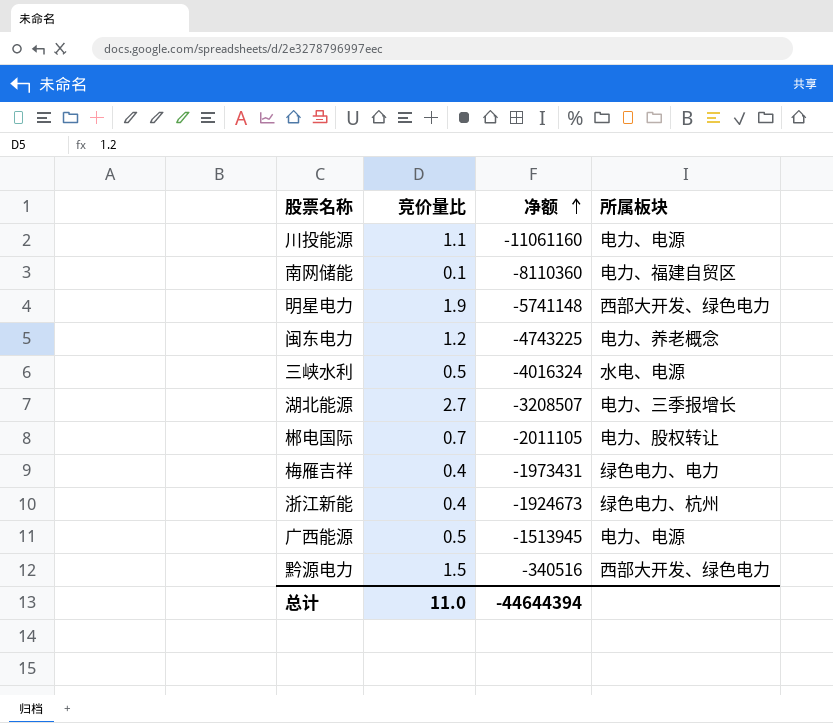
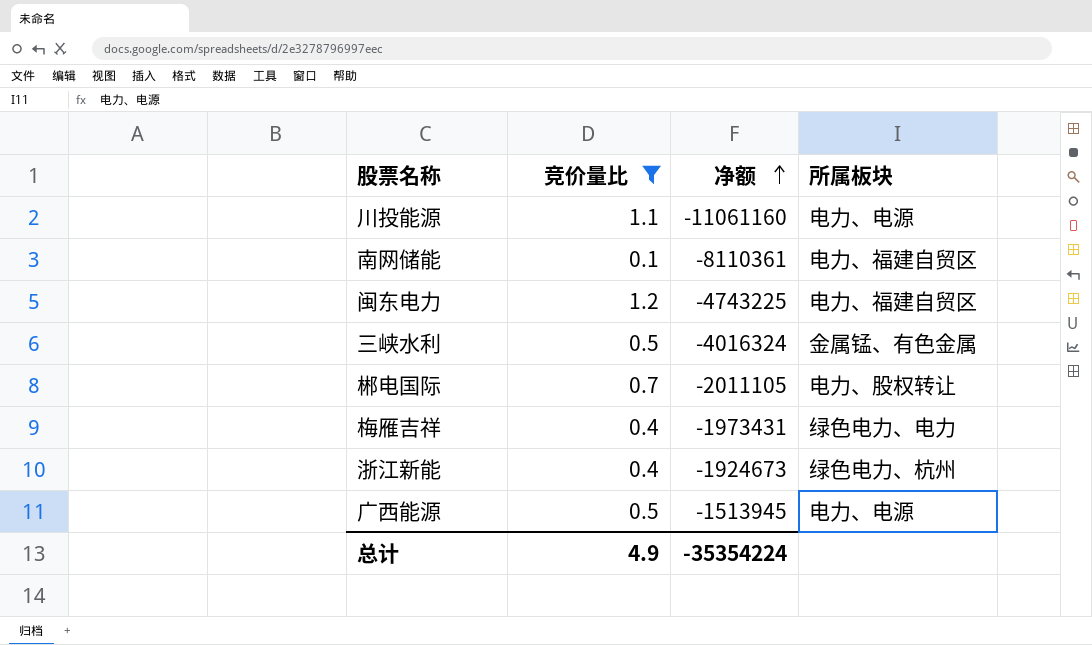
filter: none -> 竞价量比 <= 1.2
南网储能 | 净额: -8110360 -> -8110361
闽东电力 | 所属板块: 电力、养老概念 -> 电力、福建自贸区
三峡水利 | 所属板块: 水电、电源 -> 金属锰、有色金属
总计 | 竞价量比: 11.0 -> 4.9
总计 | 净额: -44644394 -> -35354224

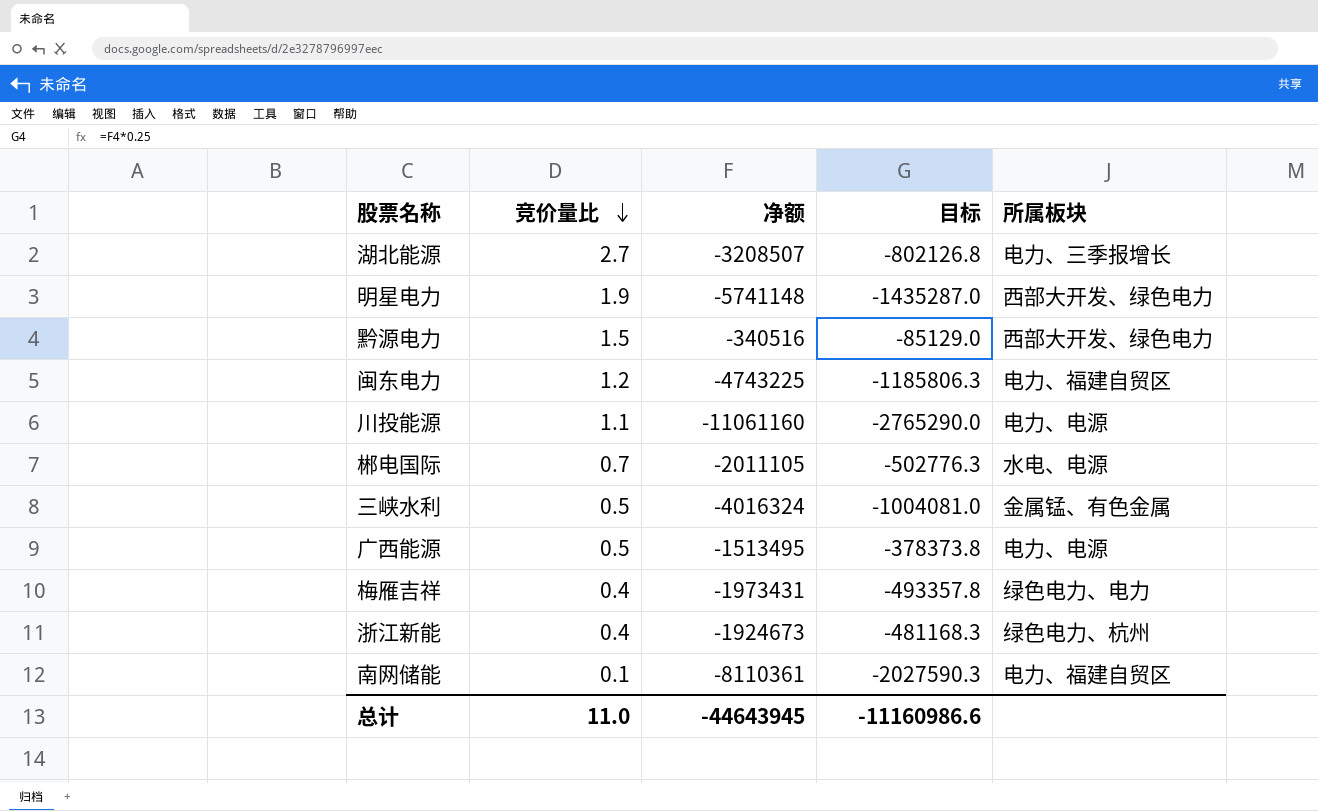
filter: 竞价量比 <= 1.2 -> none
row order: 净额 ascending -> 竞价量比 descending
column 目标 | formula: none -> [净额] * 0.25
郴电国际 | 所属板块: 电力、股权转让 -> 水电、电源
广西能源 | 净额: -1513945 -> -1513495
总计 | 竞价量比: 4.9 -> 11.0
总计 | 净额: -35354224 -> -44643945

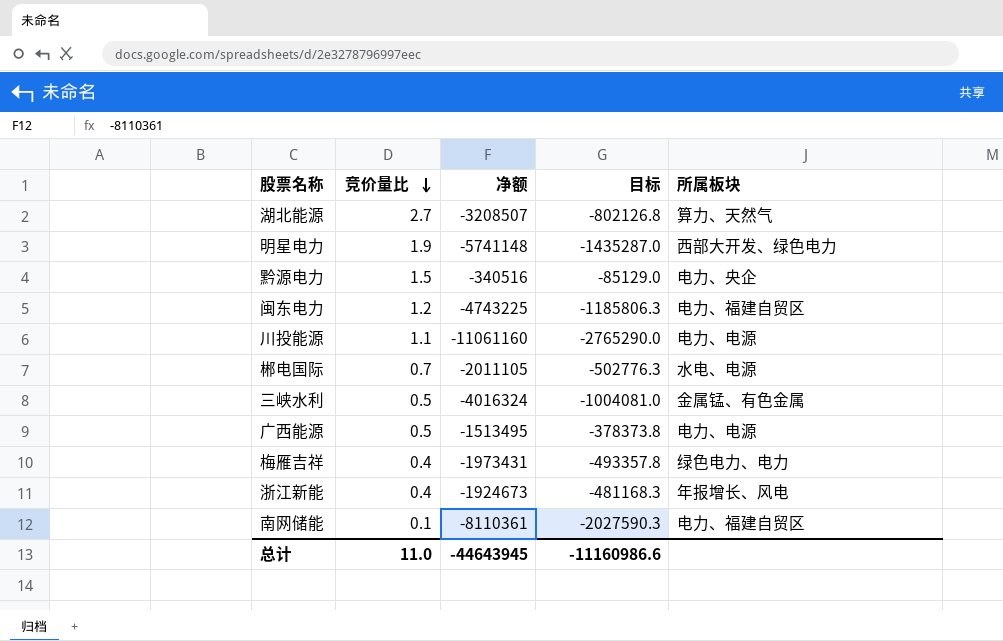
湖北能源 | 所属板块: 电力、三季报增长 -> 算力、天然气
黔源电力 | 所属板块: 西部大开发、绿色电力 -> 电力、央企
浙江新能 | 所属板块: 绿色电力、杭州 -> 年报增长、风电

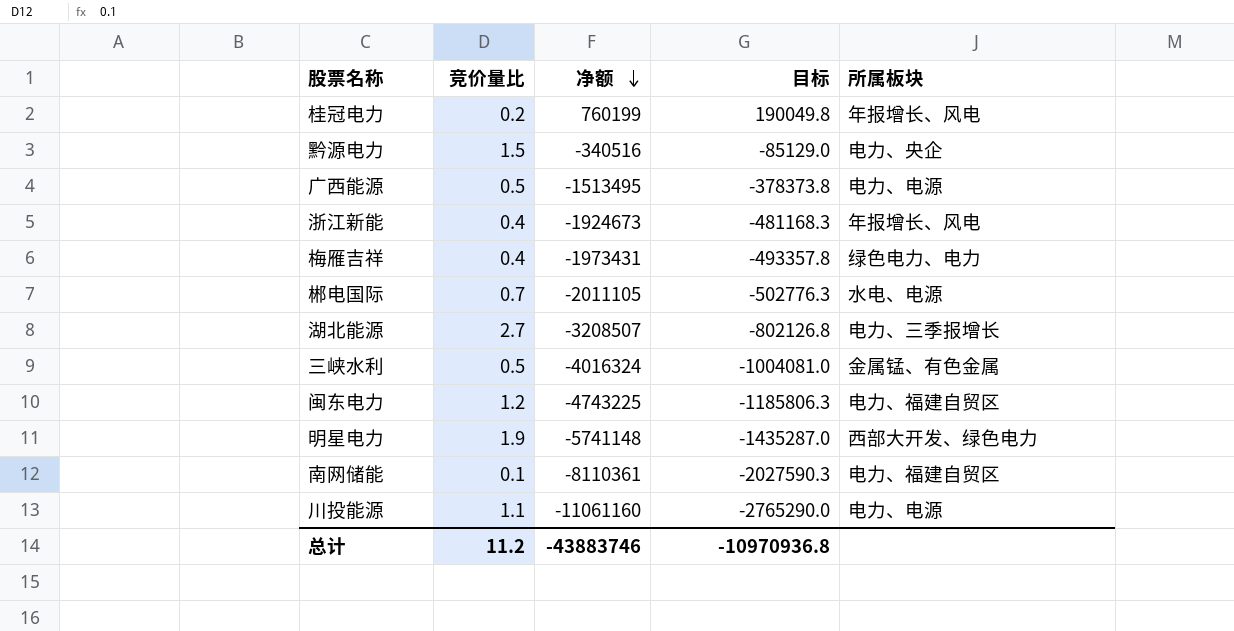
row order: 竞价量比 descending -> 净额 descending
row 桂冠电力: none -> 0.2 | 760199 | 190049.8 | 年报增长、风电
湖北能源 | 所属板块: 算力、天然气 -> 电力、三季报增长
总计 | 竞价量比: 11.0 -> 11.2
总计 | 净额: -44643945 -> -43883746
总计 | 目标: -11160986.6 -> -10970936.8

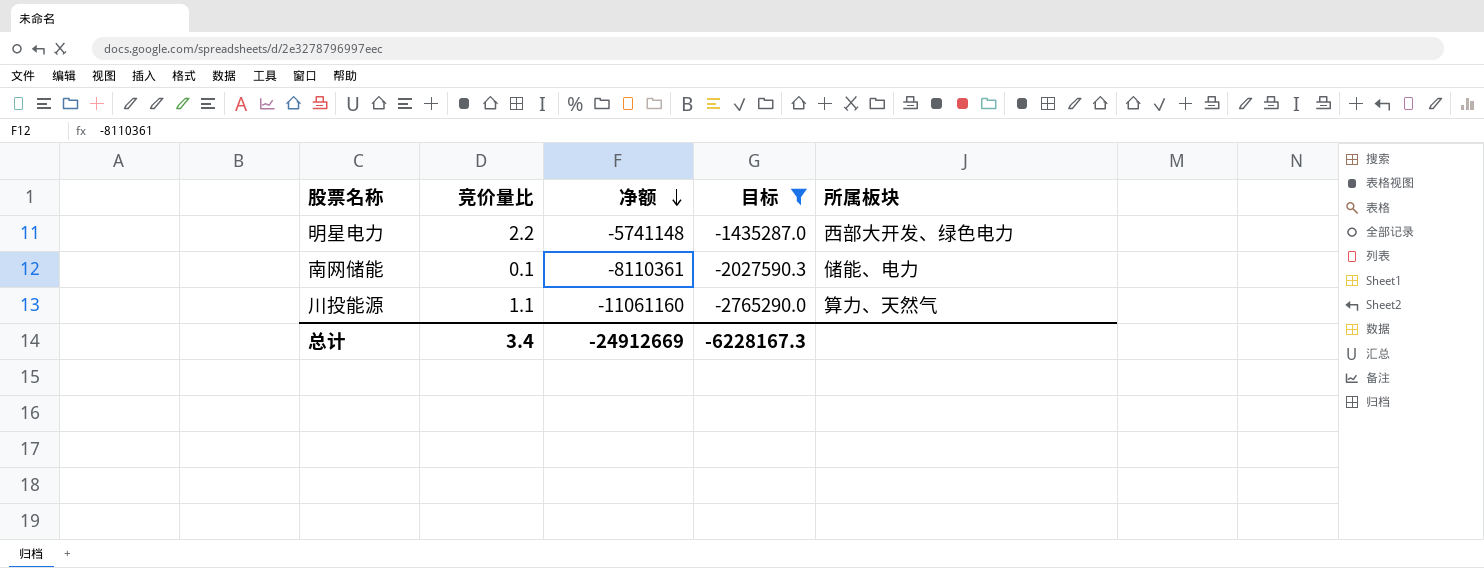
filter: none -> 目标 <= -1435287.0
明星电力 | 竞价量比: 1.9 -> 2.2
南网储能 | 所属板块: 电力、福建自贸区 -> 储能、电力
川投能源 | 所属板块: 电力、电源 -> 算力、天然气
总计 | 竞价量比: 11.2 -> 3.4
总计 | 净额: -43883746 -> -24912669
总计 | 目标: -10970936.8 -> -6228167.3

